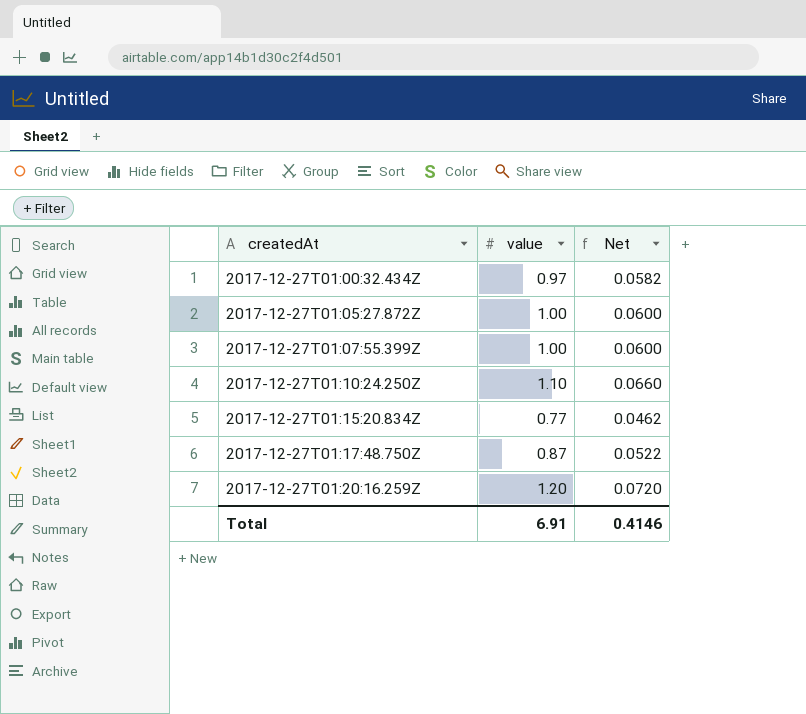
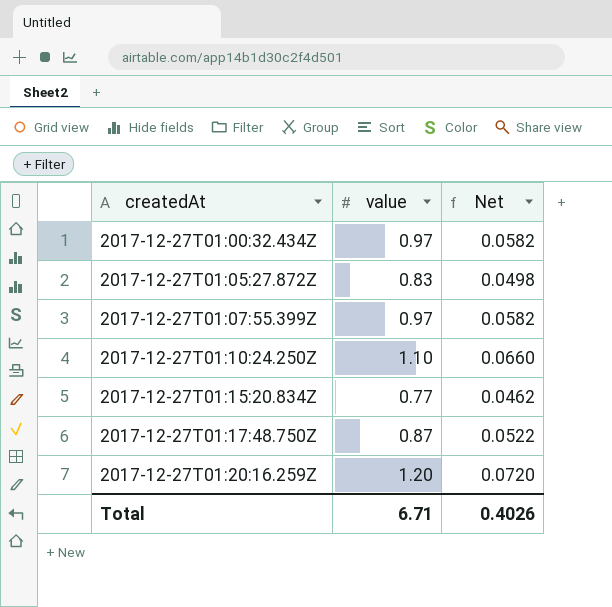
2017-12-27T01:05:27.872Z | value: 1.00 -> 0.83
2017-12-27T01:05:27.872Z | Net: 0.0600 -> 0.0498
2017-12-27T01:07:55.399Z | value: 1.00 -> 0.97
2017-12-27T01:07:55.399Z | Net: 0.0600 -> 0.0582
Total | value: 6.91 -> 6.71
Total | Net: 0.4146 -> 0.4026

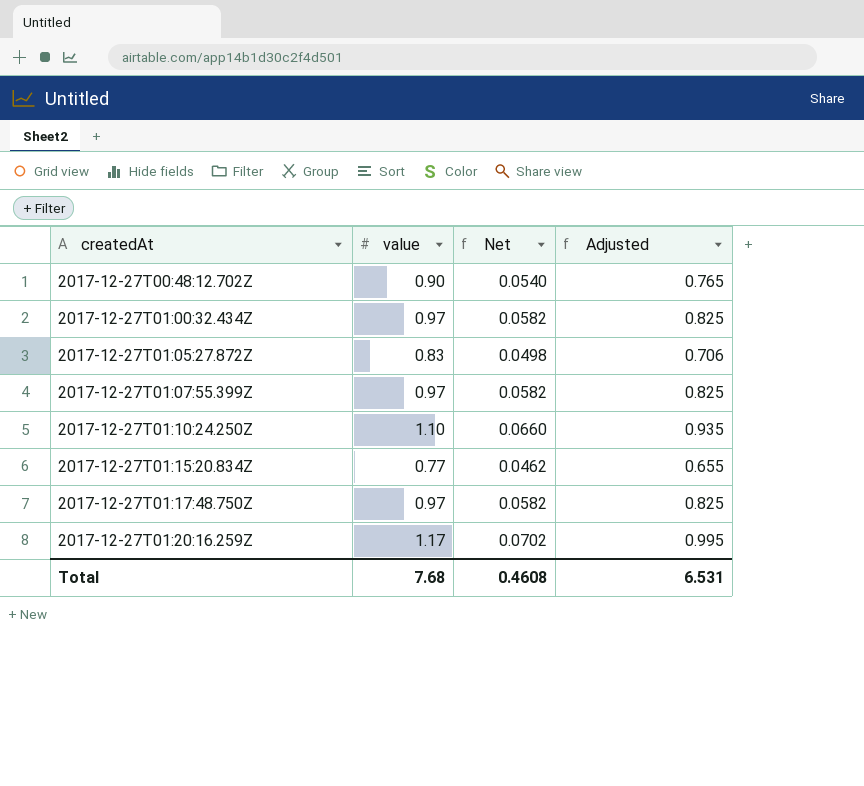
column Adjusted | formula: none -> [value] * 0.85
row 2017-12-27T00:48:12.702Z: none -> 0.90 | 0.0540 | 0.765
2017-12-27T01:17:48.750Z | value: 0.87 -> 0.97
2017-12-27T01:17:48.750Z | Net: 0.0522 -> 0.0582
2017-12-27T01:20:16.259Z | value: 1.20 -> 1.17
2017-12-27T01:20:16.259Z | Net: 0.0720 -> 0.0702
Total | value: 6.71 -> 7.68
Total | Net: 0.4026 -> 0.4608

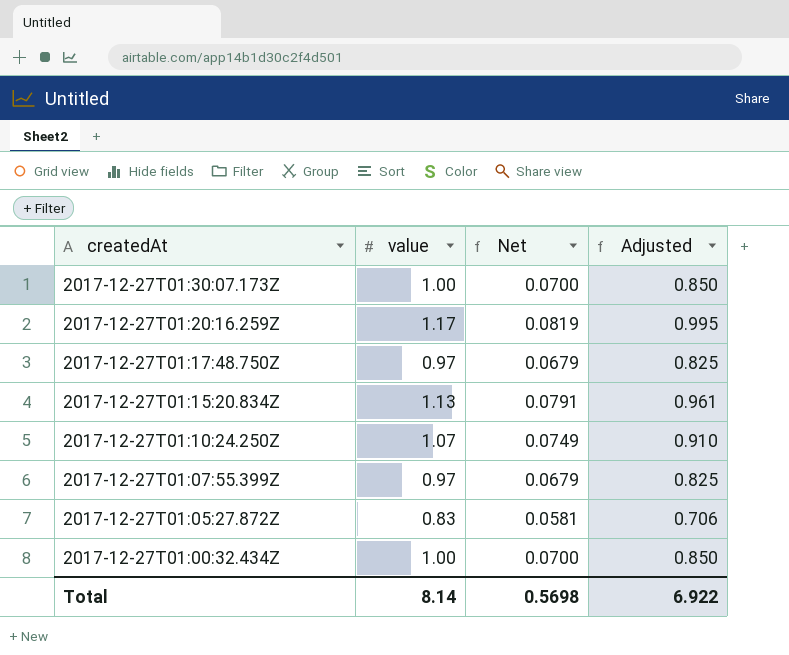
row order: createdAt ascending -> createdAt descending
column Net | formula: [value] * 0.06 -> [value] * 0.07
row 2017-12-27T00:48:12.702Z: 0.90 | 0.0540 | 0.765 -> none
row 2017-12-27T01:30:07.173Z: none -> 1.00 | 0.0700 | 0.850
2017-12-27T01:15:20.834Z | value: 0.77 -> 1.13
2017-12-27T01:15:20.834Z | Adjusted: 0.655 -> 0.961
2017-12-27T01:10:24.250Z | value: 1.10 -> 1.07
2017-12-27T01:10:24.250Z | Adjusted: 0.935 -> 0.910
2017-12-27T01:00:32.434Z | value: 0.97 -> 1.00
2017-12-27T01:00:32.434Z | Adjusted: 0.825 -> 0.850
Total | value: 7.68 -> 8.14
Total | Net: 0.4608 -> 0.5698
Total | Adjusted: 6.531 -> 6.922

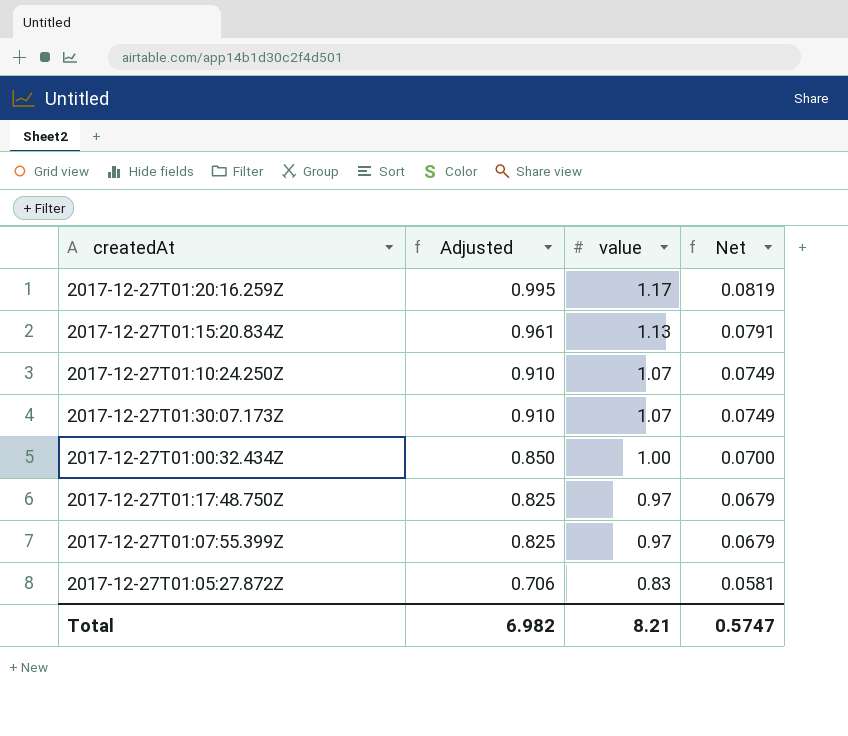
row order: createdAt descending -> Adjusted descending
column Adjusted | position: 4 -> 2
2017-12-27T01:30:07.173Z | Adjusted: 0.850 -> 0.910
2017-12-27T01:30:07.173Z | value: 1.00 -> 1.07
2017-12-27T01:30:07.173Z | Net: 0.0700 -> 0.0749
Total | Adjusted: 6.922 -> 6.982
Total | value: 8.14 -> 8.21
Total | Net: 0.5698 -> 0.5747

